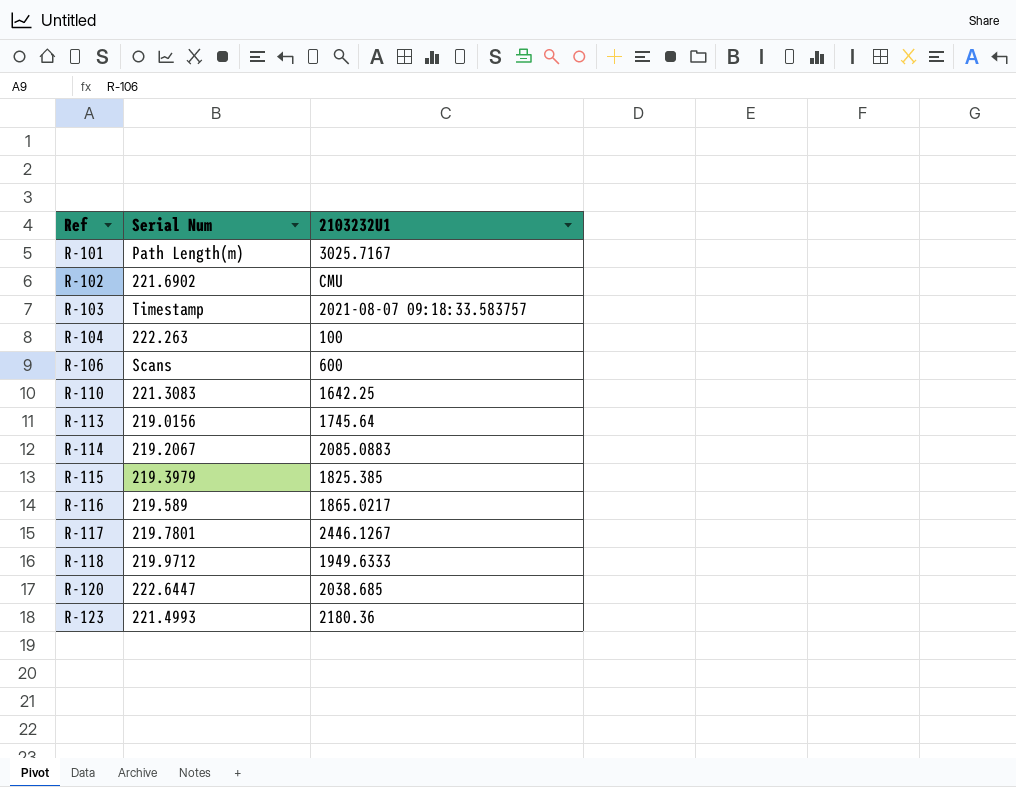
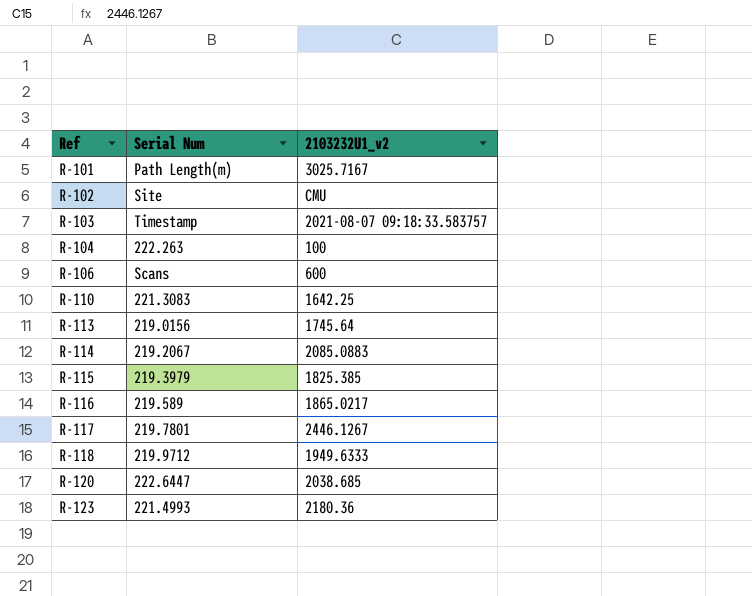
column name: 2103232U1 -> 2103232U1_v2
R-102 | Serial Num: 221.6902 -> Site

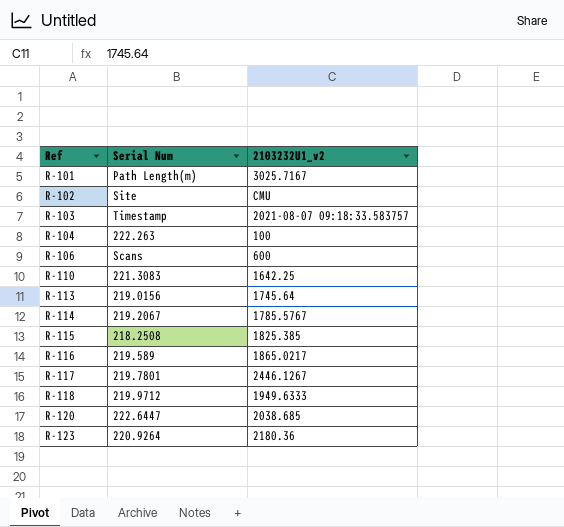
R-114 | 2103232U1_v2: 2085.0883 -> 1785.5767
R-115 | Serial Num: 219.3979 -> 218.2508
R-123 | Serial Num: 221.4993 -> 220.9264

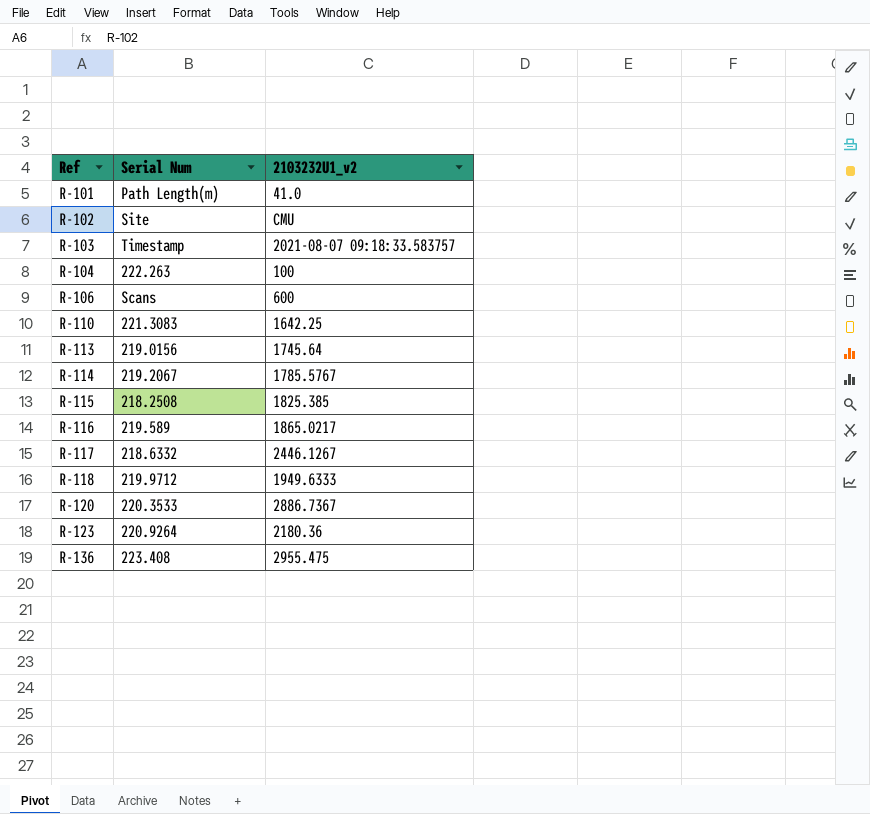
R-101 | 2103232U1_v2: 3025.7167 -> 41.0
R-117 | Serial Num: 219.7801 -> 218.6332
R-120 | Serial Num: 222.6447 -> 220.3533
R-120 | 2103232U1_v2: 2038.685 -> 2886.7367
row R-136: none -> 223.408 | 2955.475

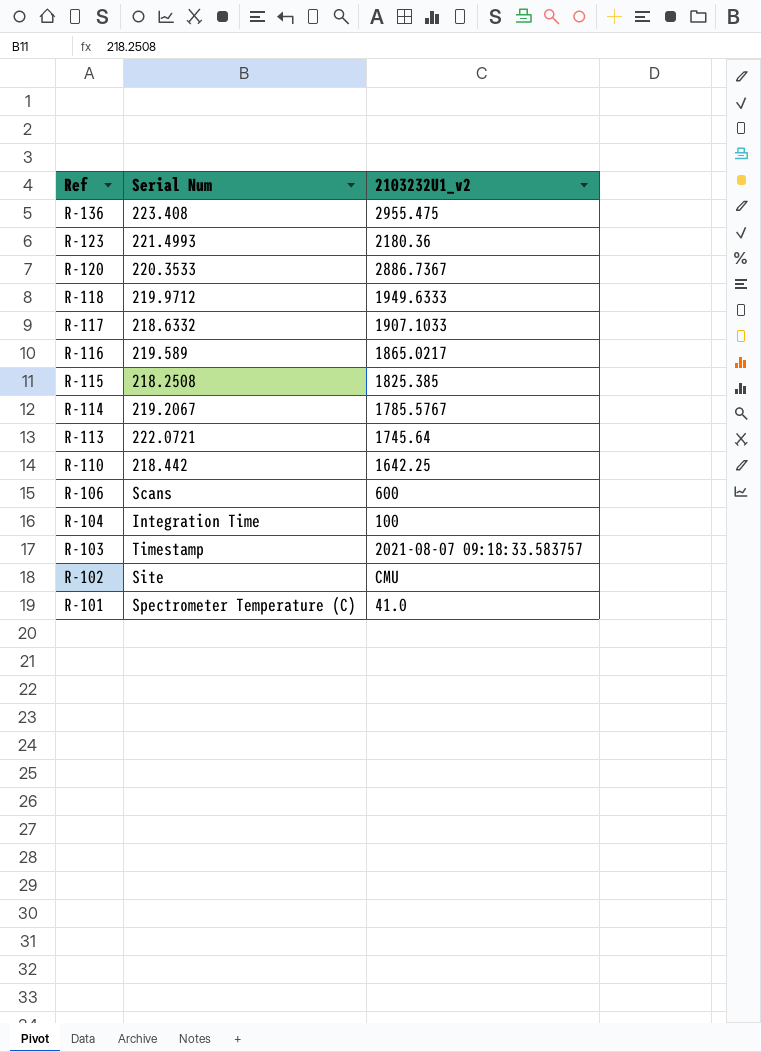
row order: Ref ascending -> Ref descending
R-123 | Serial Num: 220.9264 -> 221.4993
R-117 | 2103232U1_v2: 2446.1267 -> 1907.1033
R-113 | Serial Num: 219.0156 -> 222.0721
R-110 | Serial Num: 221.3083 -> 218.442
R-104 | Serial Num: 222.263 -> Integration Time
R-101 | Serial Num: Path Length(m) -> Spectrometer Temperature (C)

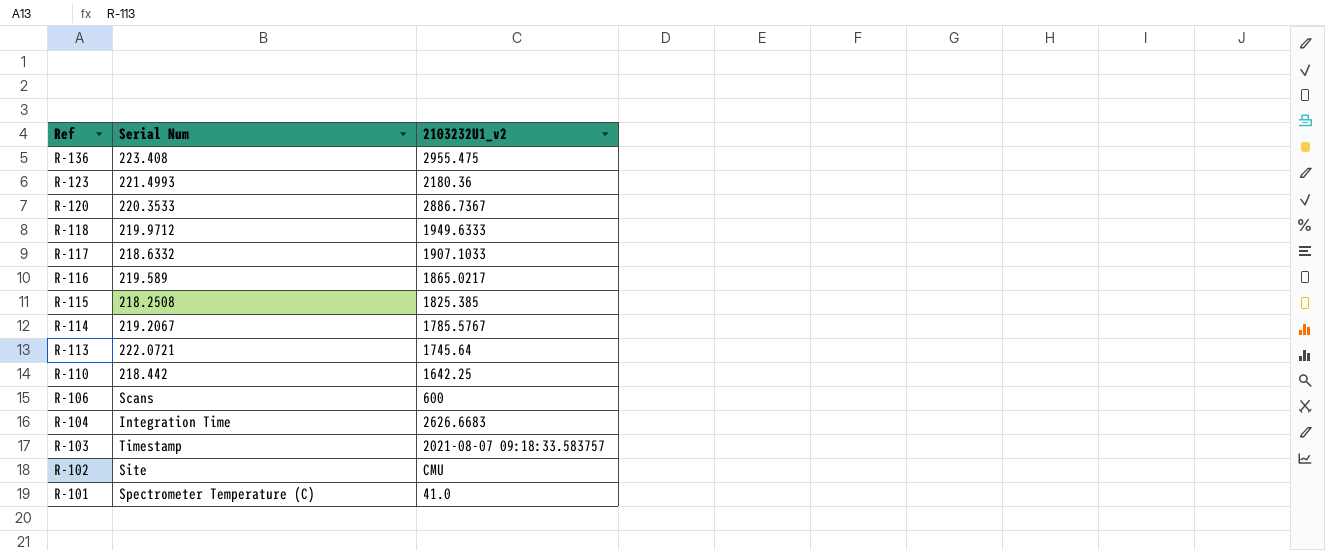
R-104 | 2103232U1_v2: 100 -> 2626.6683

